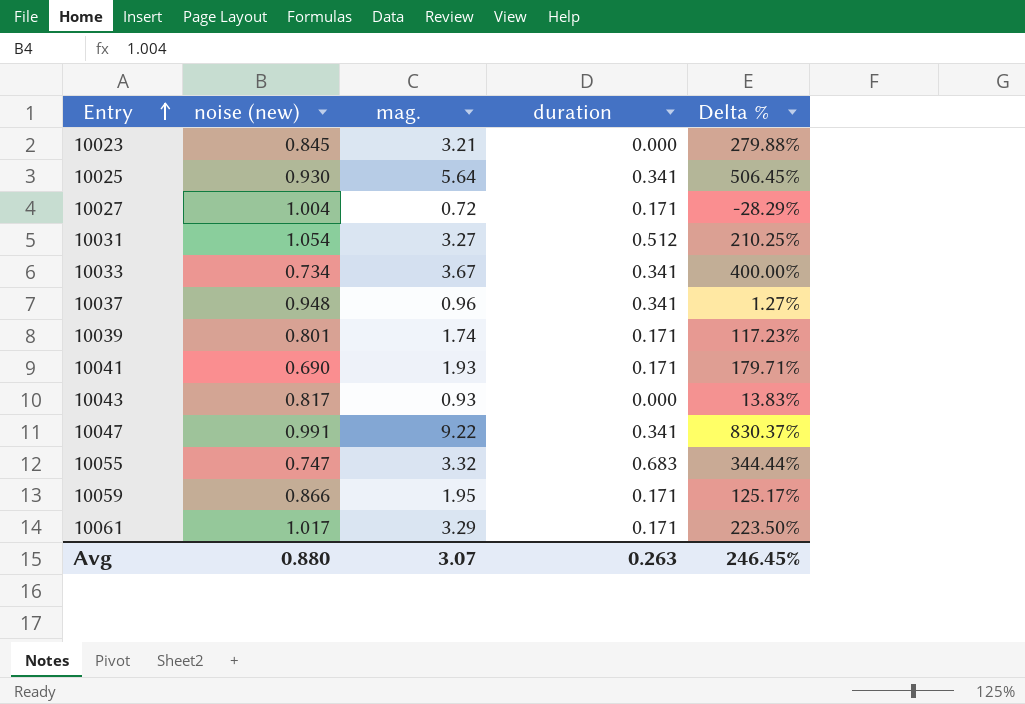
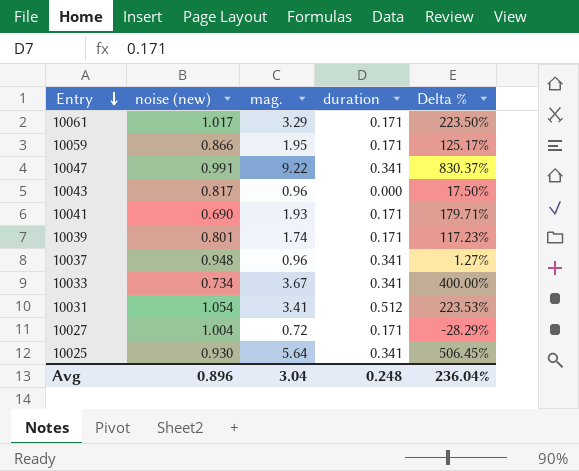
row order: Entry ascending -> Entry descending
row 10023: 0.845 | 3.21 | 0.000 | 279.88% -> none
row 10055: 0.747 | 3.32 | 0.683 | 344.44% -> none
10043 | mag.: 0.93 -> 0.96
10043 | Delta %: 13.83% -> 17.50%
10031 | mag.: 3.27 -> 3.41
10031 | Delta %: 210.25% -> 223.53%
Avg | noise (new): 0.880 -> 0.896
Avg | mag.: 3.07 -> 3.04
Avg | duration: 0.263 -> 0.248
Avg | Delta %: 246.45% -> 236.04%

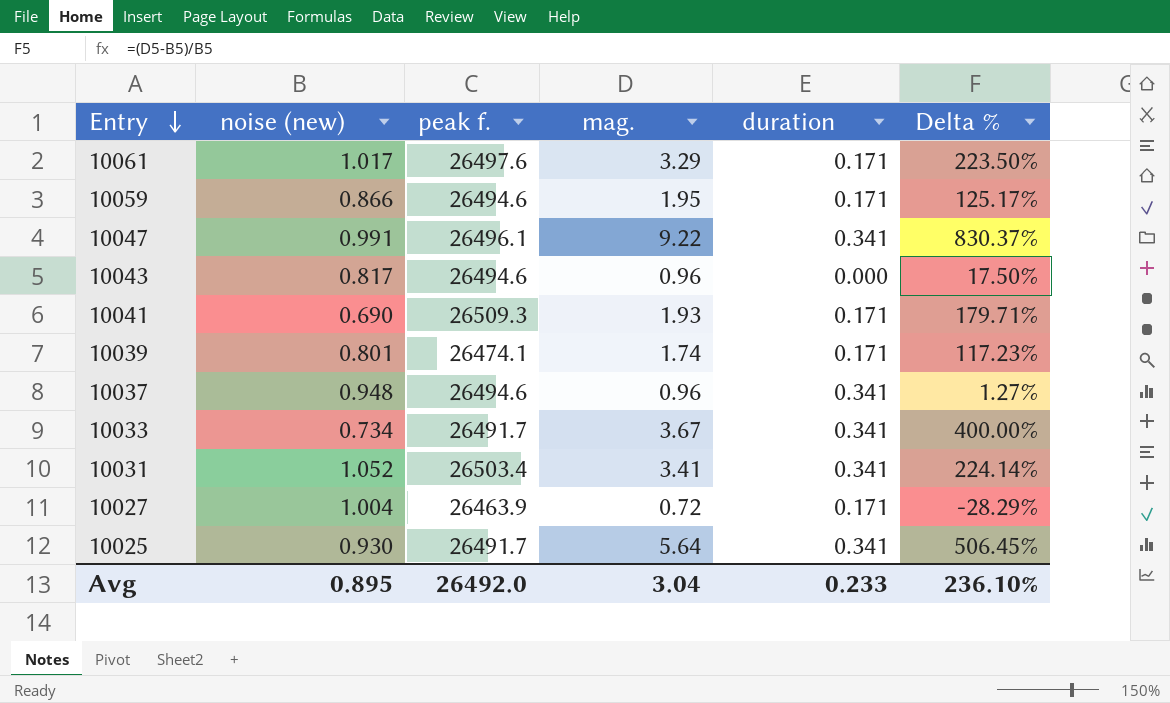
column peak f. | position: none -> 3
10031 | noise (new): 1.054 -> 1.052
10031 | duration: 0.512 -> 0.341
10031 | Delta %: 223.53% -> 224.14%
Avg | noise (new): 0.896 -> 0.895
Avg | duration: 0.248 -> 0.233
Avg | Delta %: 236.04% -> 236.10%

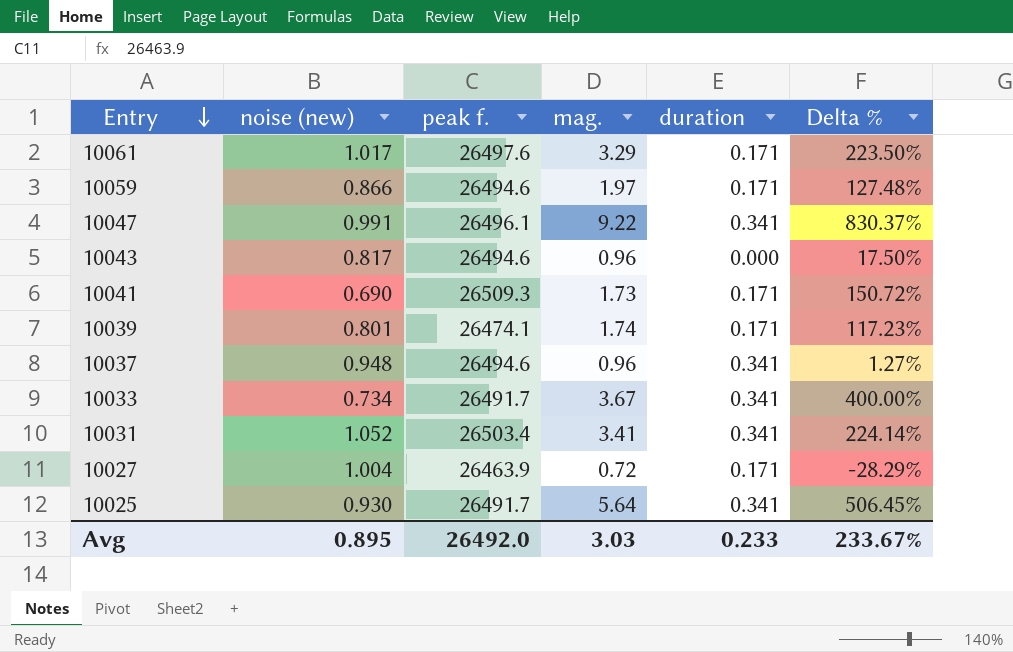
10059 | mag.: 1.95 -> 1.97
10059 | Delta %: 125.17% -> 127.48%
10041 | mag.: 1.93 -> 1.73
10041 | Delta %: 179.71% -> 150.72%
Avg | mag.: 3.04 -> 3.03
Avg | Delta %: 236.10% -> 233.67%

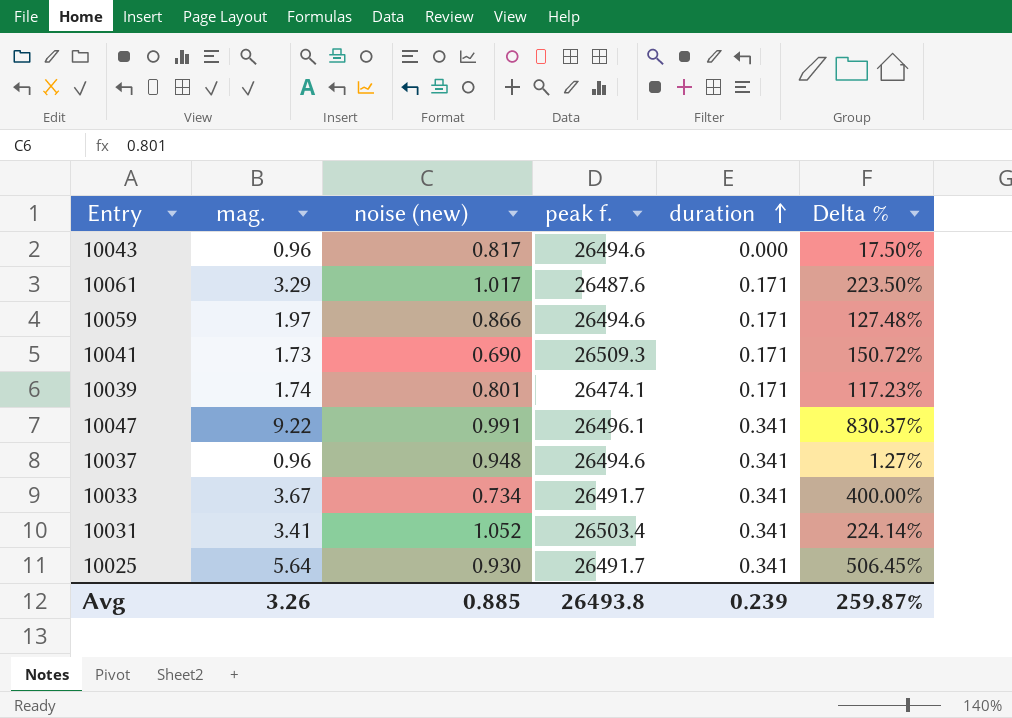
row order: Entry descending -> duration ascending
column mag. | position: 4 -> 2
row 10027: 1.004 | 26463.9 | 0.72 | 0.171 | -28.29% -> none
10061 | peak f.: 26497.6 -> 26487.6
Avg | mag.: 3.03 -> 3.26
Avg | noise (new): 0.895 -> 0.885
Avg | peak f.: 26492.0 -> 26493.8
Avg | duration: 0.233 -> 0.239
Avg | Delta %: 233.67% -> 259.87%

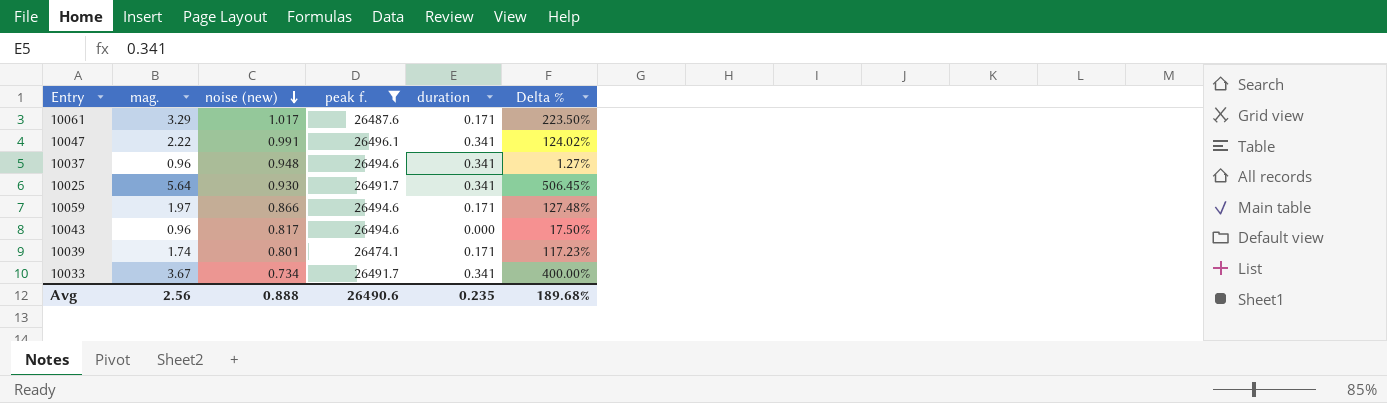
filter: none -> peak f. <= 26496.1
row order: duration ascending -> noise (new) descending
10047 | mag.: 9.22 -> 2.22
10047 | Delta %: 830.37% -> 124.02%
Avg | mag.: 3.26 -> 2.56
Avg | noise (new): 0.885 -> 0.888
Avg | peak f.: 26493.8 -> 26490.6
Avg | duration: 0.239 -> 0.235
Avg | Delta %: 259.87% -> 189.68%

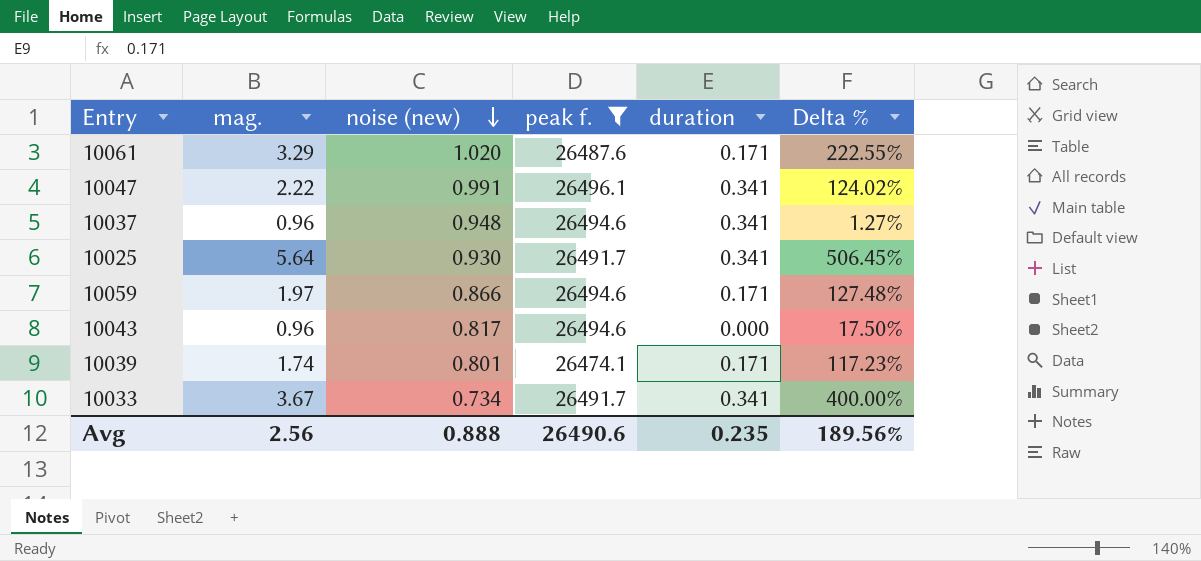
10061 | noise (new): 1.017 -> 1.020
10061 | Delta %: 223.50% -> 222.55%
Avg | Delta %: 189.68% -> 189.56%

